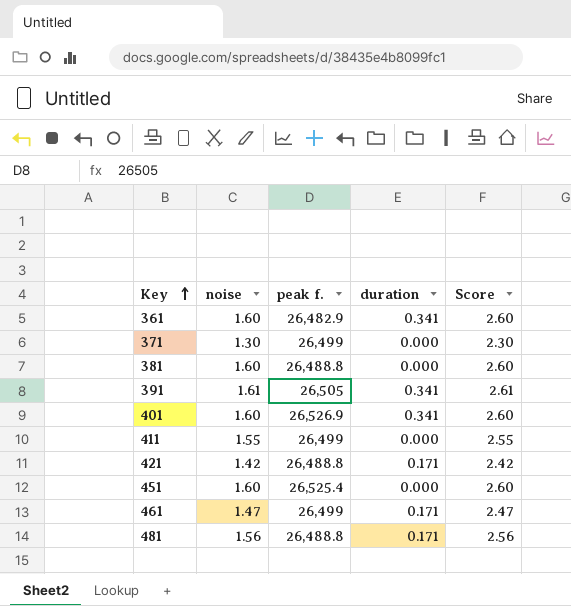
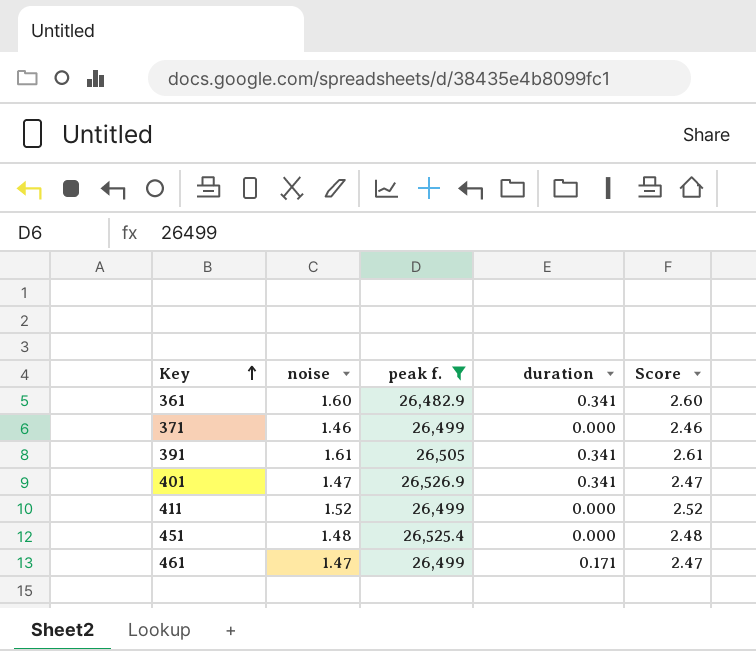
filter: none -> peak f. != 26,488.8
371 | noise: 1.30 -> 1.46
371 | Score: 2.30 -> 2.46
401 | noise: 1.60 -> 1.47
401 | Score: 2.60 -> 2.47
411 | noise: 1.55 -> 1.52
411 | Score: 2.55 -> 2.52
451 | noise: 1.60 -> 1.48
451 | Score: 2.60 -> 2.48

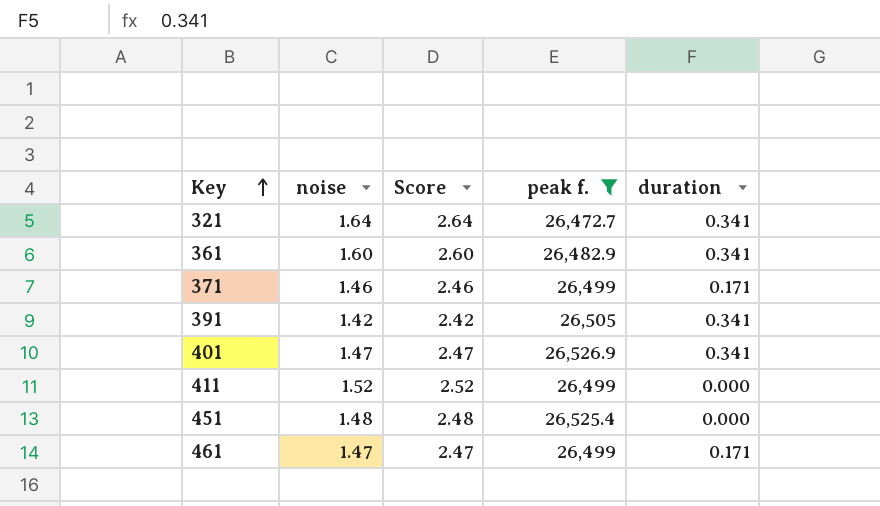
column Score | position: 5 -> 3
row 321: none -> 1.64 | 2.64 | 26,472.7 | 0.341
371 | duration: 0.000 -> 0.171
391 | noise: 1.61 -> 1.42
391 | Score: 2.61 -> 2.42

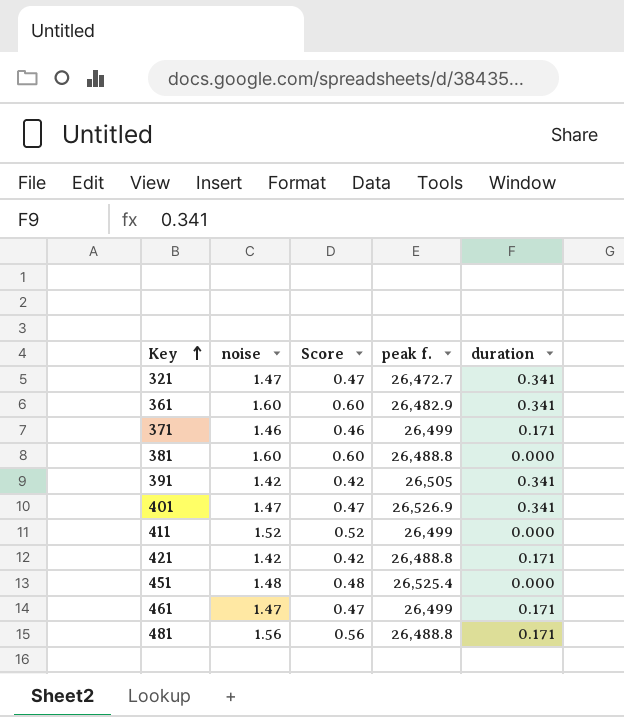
filter: peak f. != 26,488.8 -> none
column Score | formula: [noise] + 1 -> [noise] - 1
321 | noise: 1.64 -> 1.47

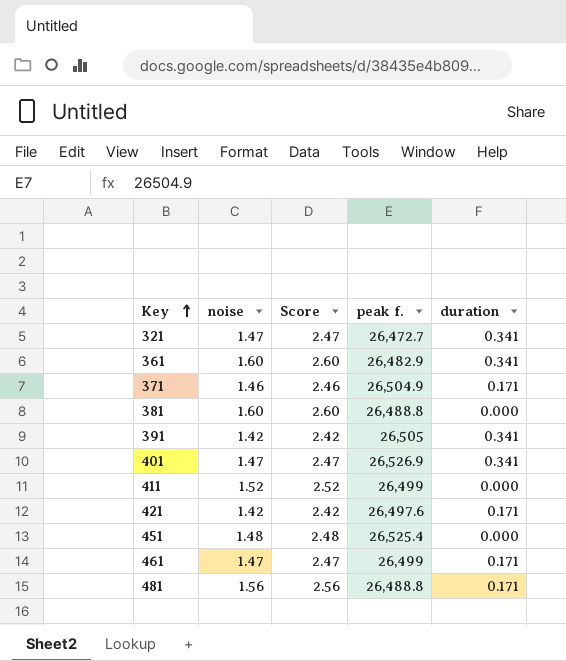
column Score | formula: [noise] - 1 -> [noise] + 1
371 | peak f.: 26,499 -> 26,504.9
421 | peak f.: 26,488.8 -> 26,497.6

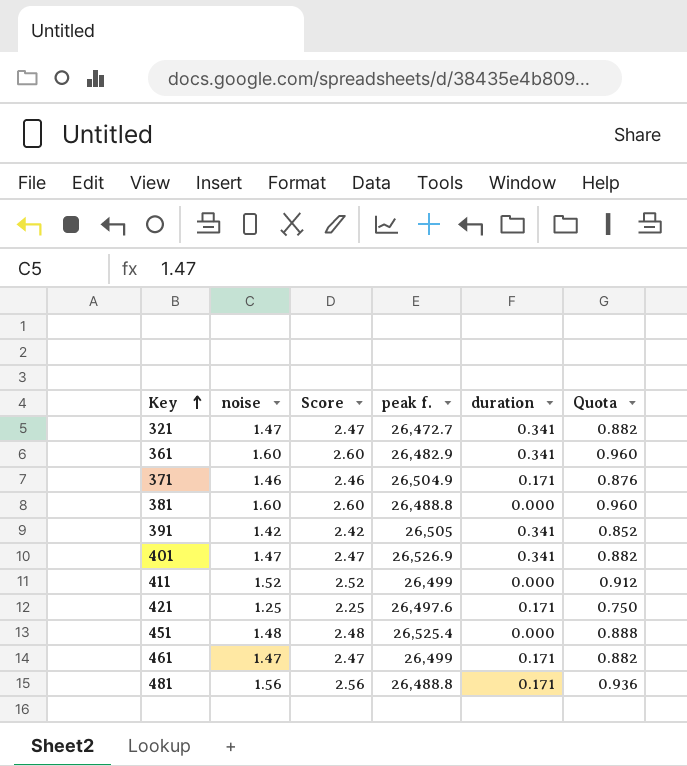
column Quota | formula: none -> [noise] * 0.6
421 | noise: 1.42 -> 1.25
421 | Score: 2.42 -> 2.25

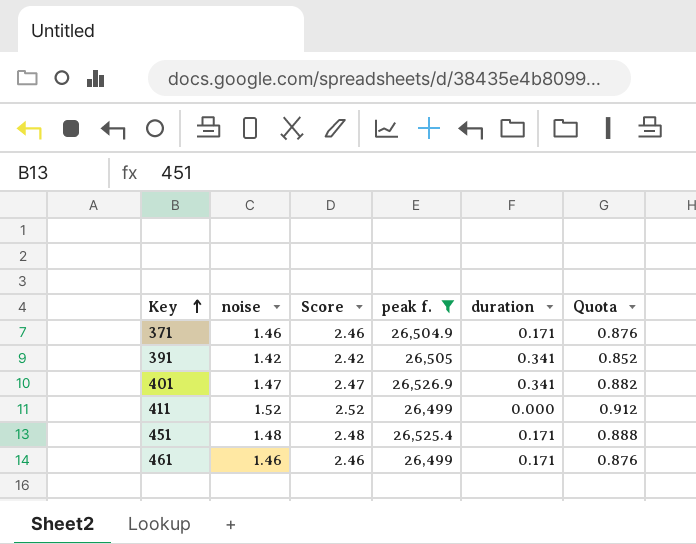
filter: none -> peak f. >= 26,499
451 | duration: 0.000 -> 0.171
461 | noise: 1.47 -> 1.46
461 | Score: 2.47 -> 2.46
461 | Quota: 0.882 -> 0.876

